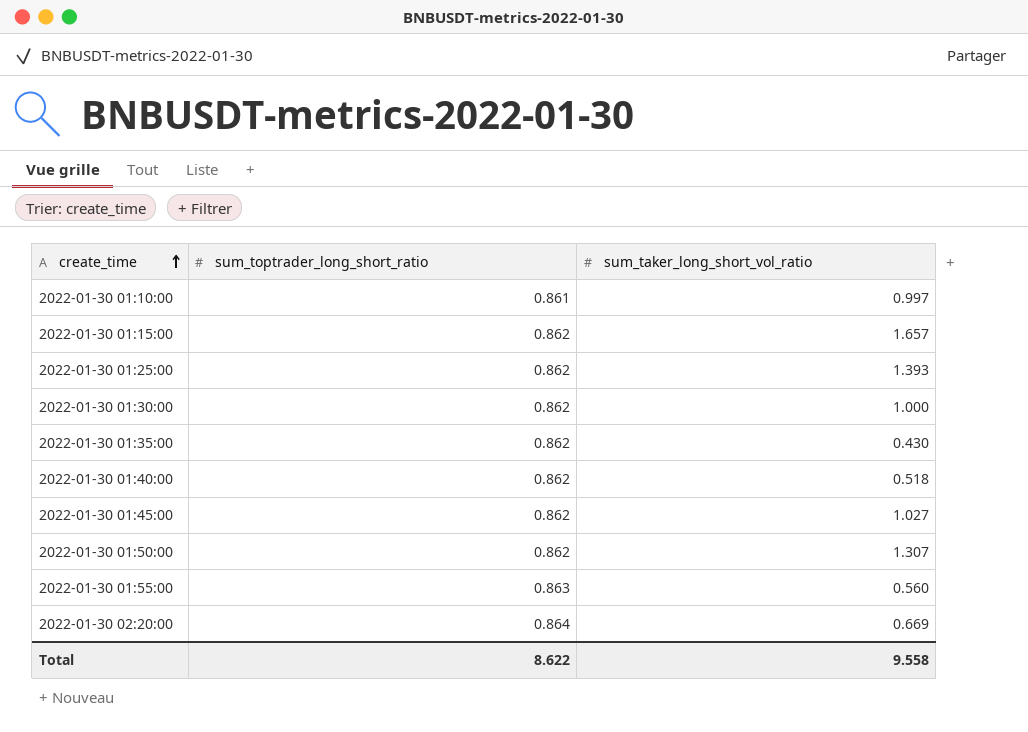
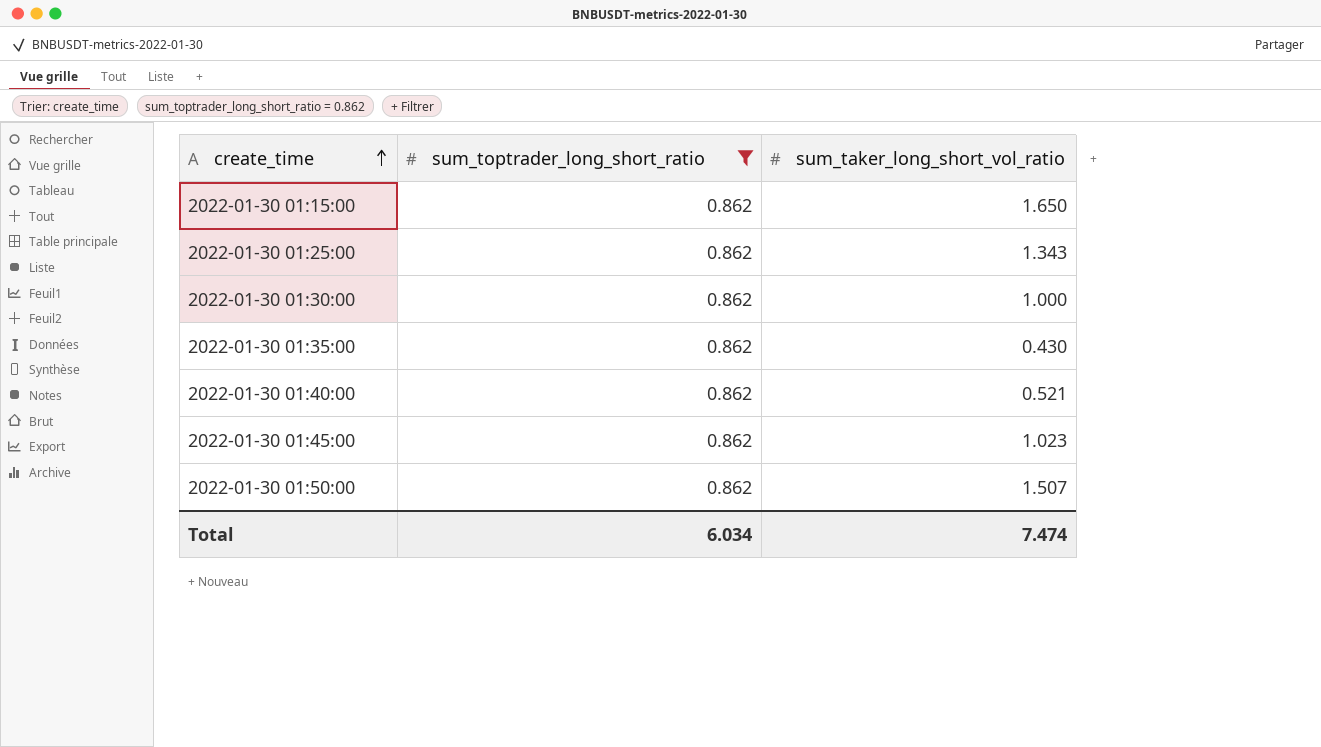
filter: none -> sum_toptrader_long_short_ratio = 0.862
2022-01-30 01:15:00 | sum_taker_long_short_vol_ratio: 1.657 -> 1.650
2022-01-30 01:25:00 | sum_taker_long_short_vol_ratio: 1.393 -> 1.343
2022-01-30 01:40:00 | sum_taker_long_short_vol_ratio: 0.518 -> 0.521
2022-01-30 01:45:00 | sum_taker_long_short_vol_ratio: 1.027 -> 1.023
2022-01-30 01:50:00 | sum_taker_long_short_vol_ratio: 1.307 -> 1.507
Total | sum_toptrader_long_short_ratio: 8.622 -> 6.034
Total | sum_taker_long_short_vol_ratio: 9.558 -> 7.474

